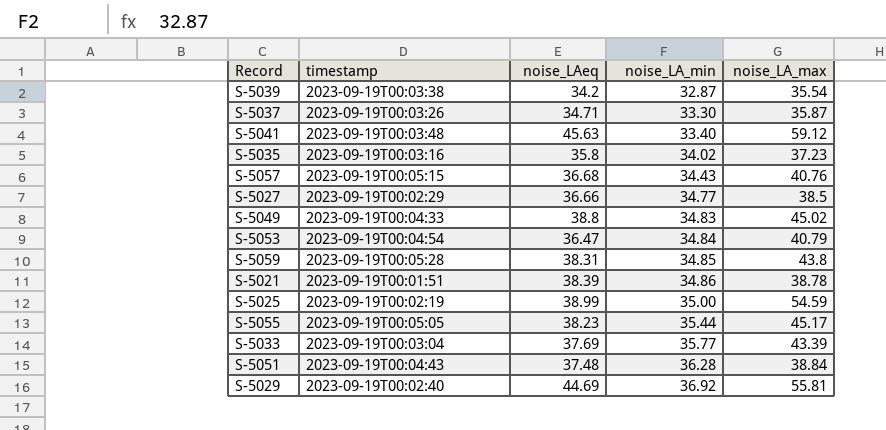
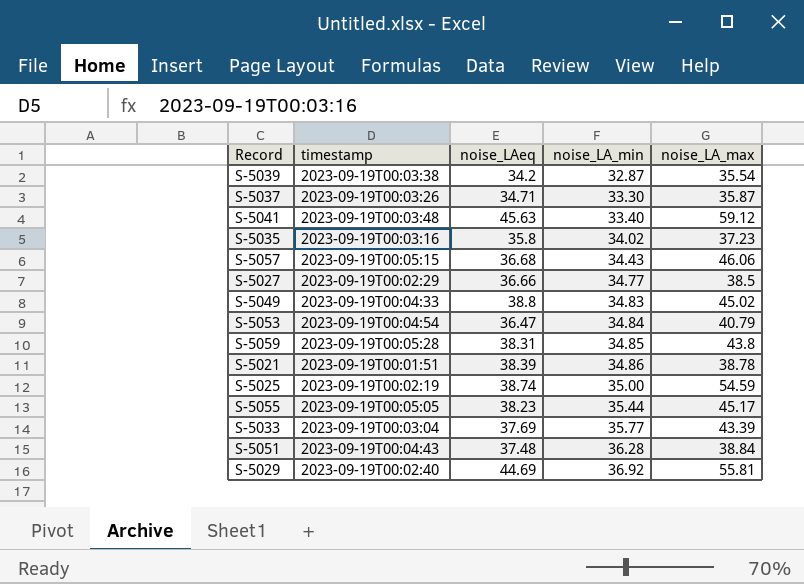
S-5057 | noise_LA_max: 40.76 -> 46.06
S-5025 | noise_LAeq: 38.99 -> 38.74

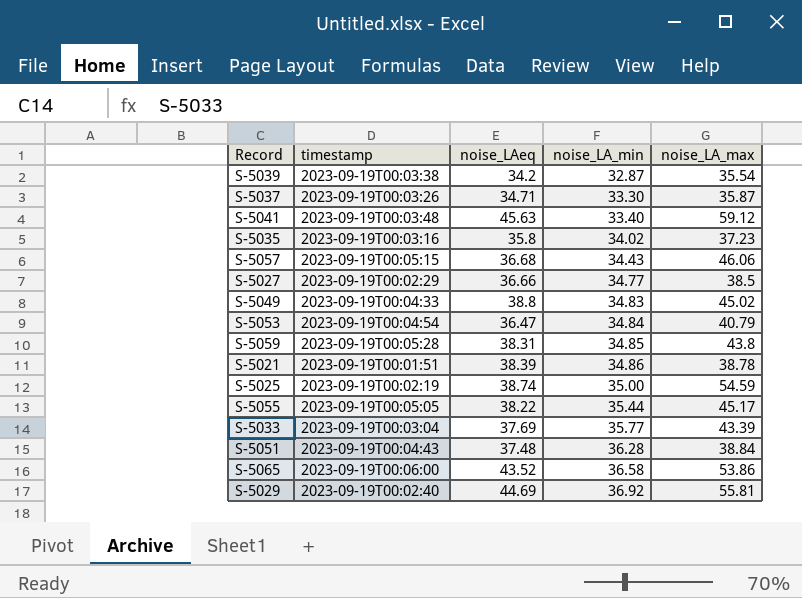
S-5055 | noise_LAeq: 38.23 -> 38.22
row S-5065: none -> 2023-09-19T00:06:00 | 43.52 | 36.58 | 53.86

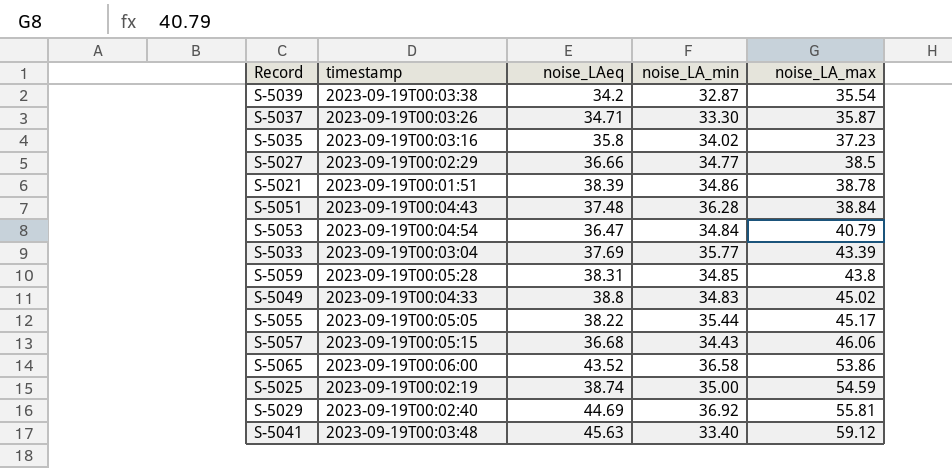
row order: noise_LA_min ascending -> noise_LA_max ascending

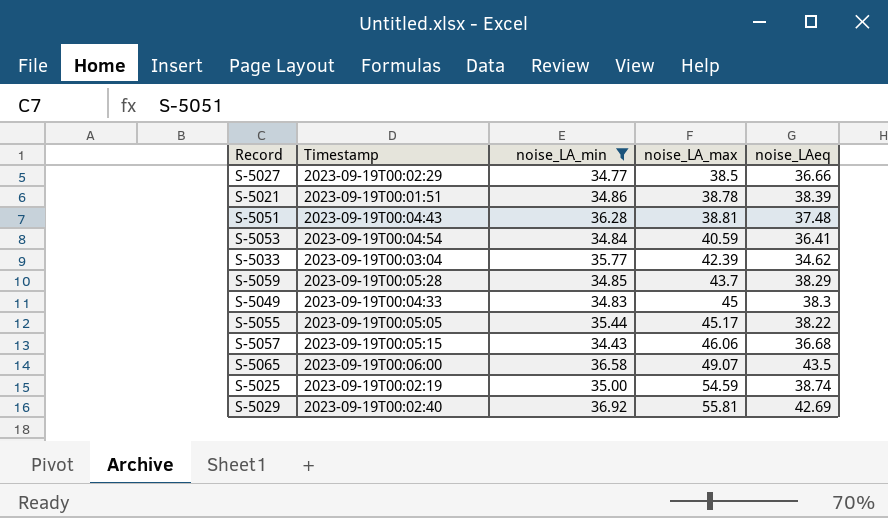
filter: none -> noise_LA_min >= 34.43
column name: timestamp -> Timestamp
column noise_LAeq | position: 3 -> 5
S-5051 | noise_LA_max: 38.84 -> 38.81
S-5053 | noise_LA_max: 40.79 -> 40.59
S-5053 | noise_LAeq: 36.47 -> 36.41
S-5033 | noise_LA_max: 43.39 -> 42.39
S-5033 | noise_LAeq: 37.69 -> 34.62
S-5059 | noise_LA_max: 43.8 -> 43.7
S-5059 | noise_LAeq: 38.31 -> 38.29
S-5049 | noise_LA_max: 45.02 -> 45
S-5049 | noise_LAeq: 38.8 -> 38.3
S-5065 | noise_LA_max: 53.86 -> 49.07
S-5065 | noise_LAeq: 43.52 -> 43.5
S-5029 | noise_LAeq: 44.69 -> 42.69

